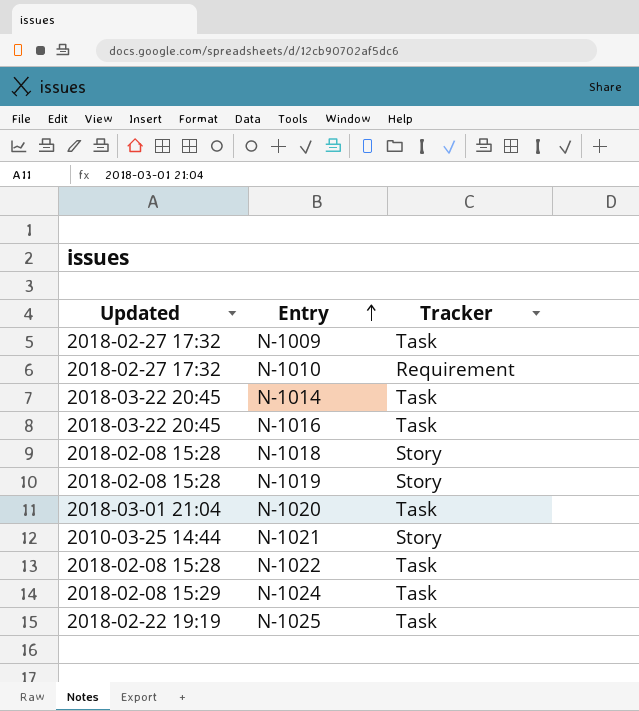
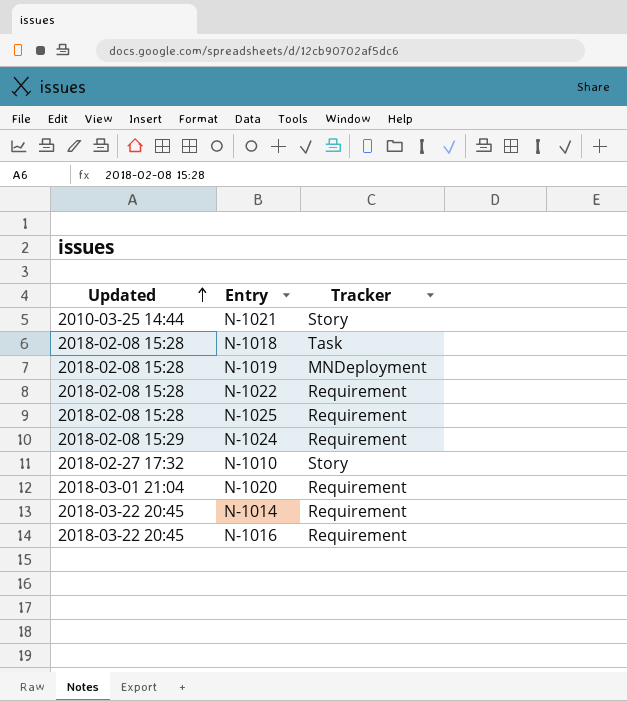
row order: Entry ascending -> Updated ascending
row N-1009: 2018-02-27 17:32 | Task -> none
N-1018 | Tracker: Story -> Task
N-1019 | Tracker: Story -> MNDeployment
N-1022 | Tracker: Task -> Requirement
N-1025 | Updated: 2018-02-22 19:19 -> 2018-02-08 15:28
N-1025 | Tracker: Task -> Requirement
N-1024 | Tracker: Task -> Requirement
N-1010 | Tracker: Requirement -> Story
N-1020 | Tracker: Task -> Requirement
N-1014 | Tracker: Task -> Requirement
N-1016 | Tracker: Task -> Requirement

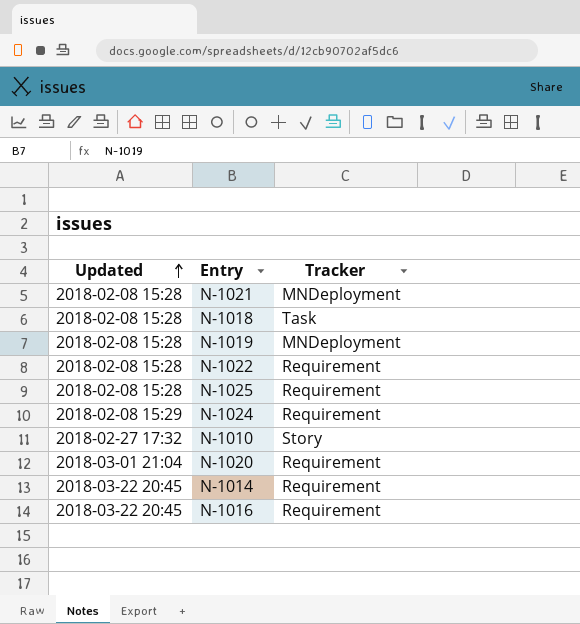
N-1021 | Updated: 2010-03-25 14:44 -> 2018-02-08 15:28
N-1021 | Tracker: Story -> MNDeployment

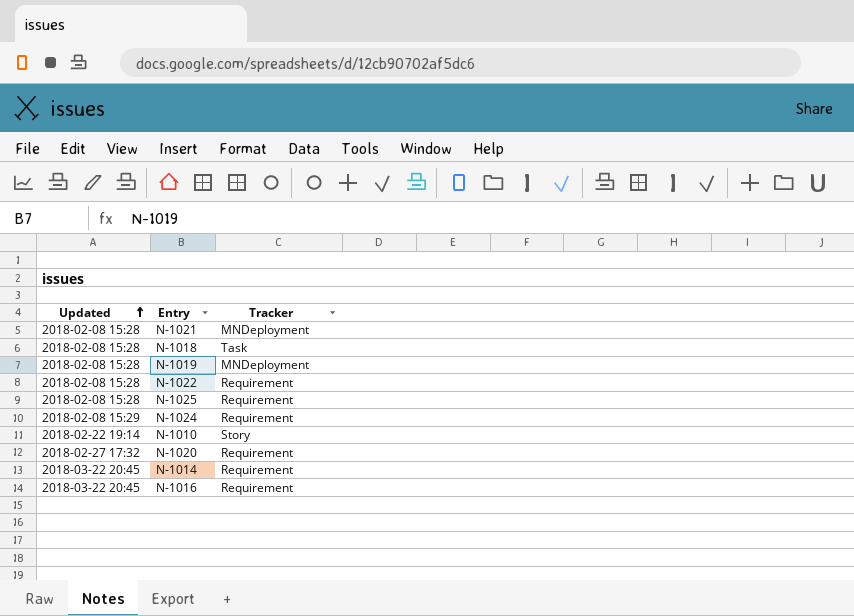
N-1010 | Updated: 2018-02-27 17:32 -> 2018-02-22 19:14
N-1020 | Updated: 2018-03-01 21:04 -> 2018-02-27 17:32

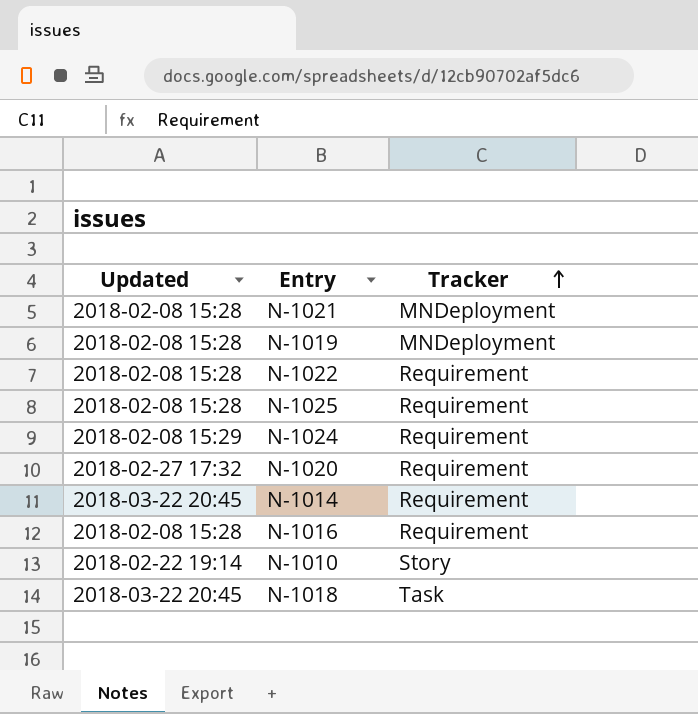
row order: Updated ascending -> Tracker ascending
N-1016 | Updated: 2018-03-22 20:45 -> 2018-02-08 15:28
N-1018 | Updated: 2018-02-08 15:28 -> 2018-03-22 20:45

